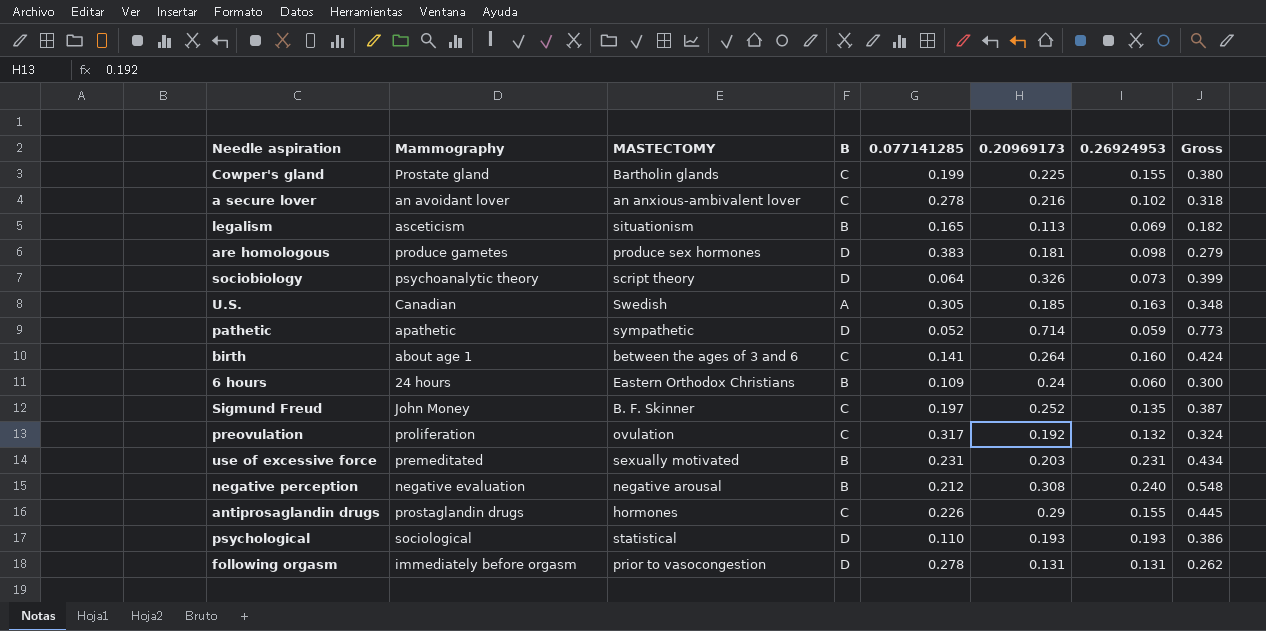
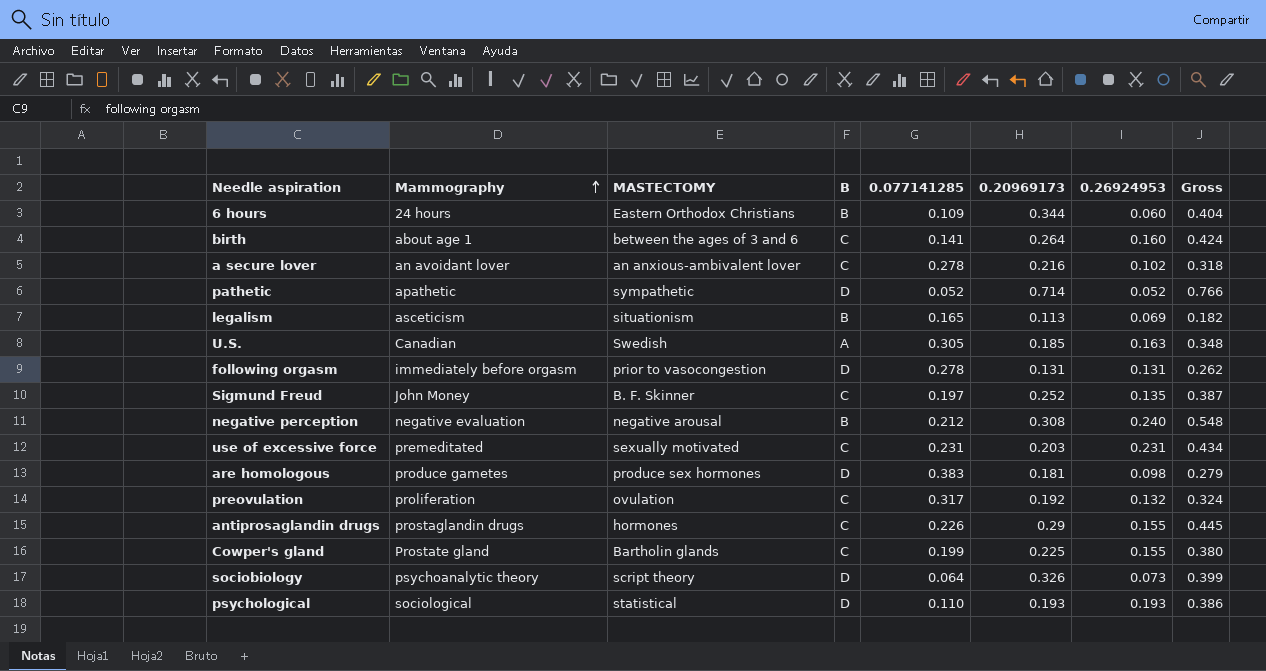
row order: none -> Mammography ascending
6 hours | 0.20969173: 0.24 -> 0.344
6 hours | Gross: 0.300 -> 0.404
pathetic | 0.26924953: 0.059 -> 0.052
pathetic | Gross: 0.773 -> 0.766
use of excessive force | B: B -> C

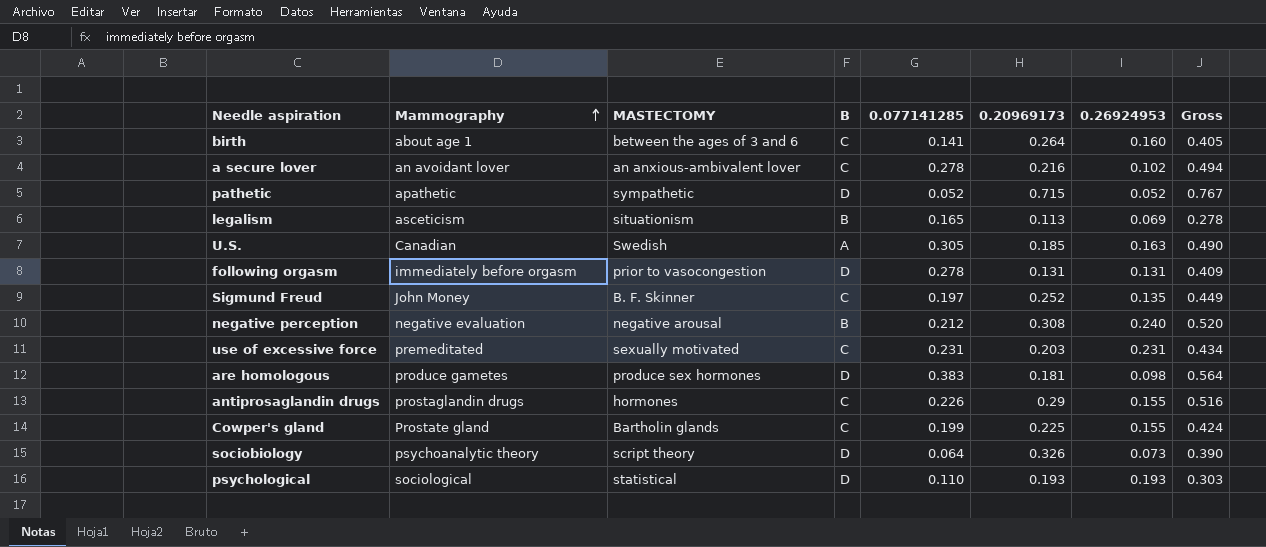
column Gross | formula: [0.20969173] + [0.26924953] -> [0.077141285] + [0.20969173]
row 6 hours: 24 hours | Eastern Orthodox Christians | B | 0.109 | 0.344 | 0.060 | 0.404 -> none
row preovulation: proliferation | ovulation | C | 0.317 | 0.192 | 0.132 | 0.324 -> none
pathetic | 0.20969173: 0.714 -> 0.715

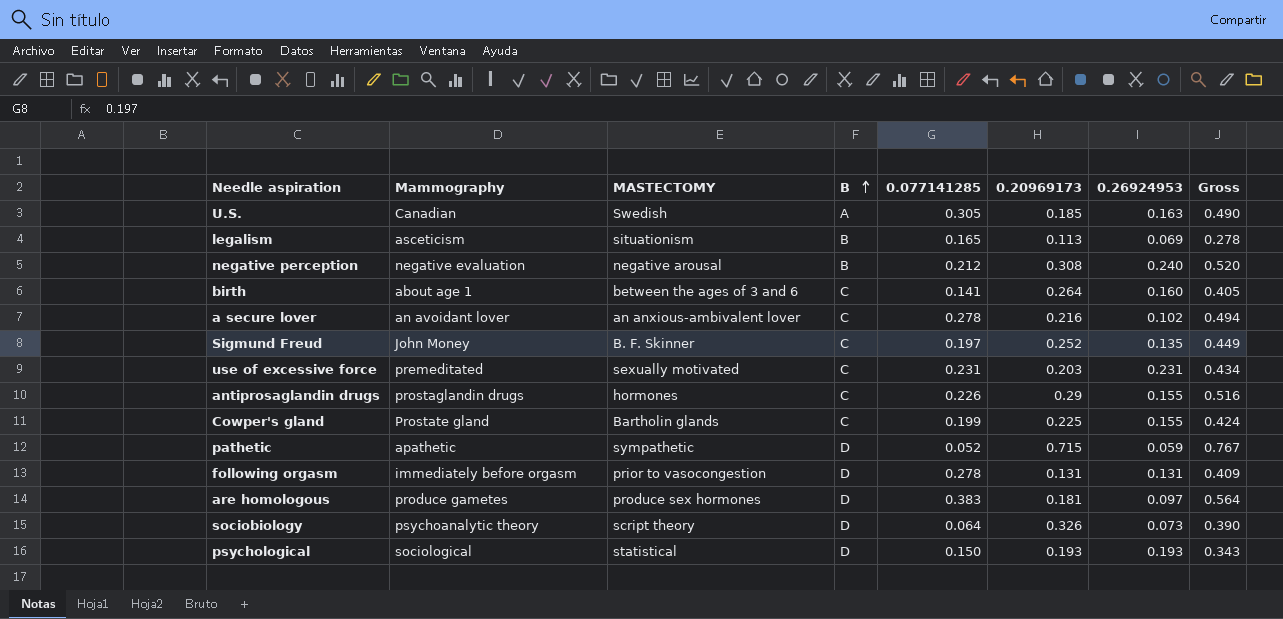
row order: Mammography ascending -> B ascending
pathetic | 0.26924953: 0.052 -> 0.059
are homologous | 0.26924953: 0.098 -> 0.097
psychological | 0.077141285: 0.110 -> 0.150
psychological | Gross: 0.303 -> 0.343

